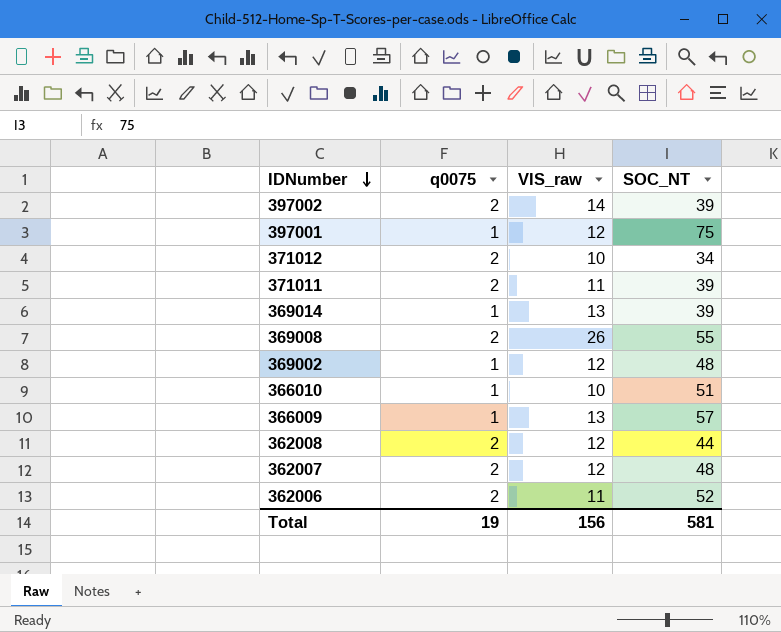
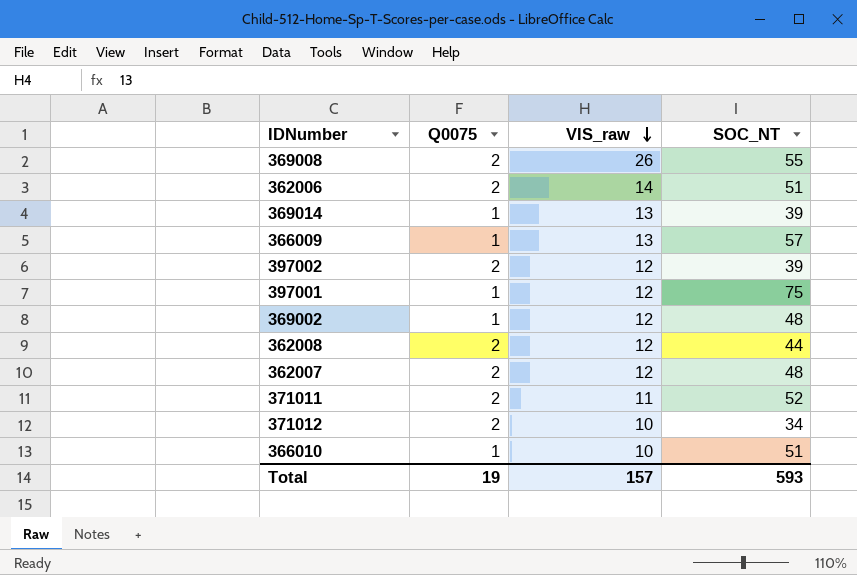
row order: IDNumber descending -> VIS_raw descending
column name: q0075 -> Q0075
362006 | VIS_raw: 11 -> 14
362006 | SOC_NT: 52 -> 51
397002 | VIS_raw: 14 -> 12
371011 | SOC_NT: 39 -> 52
Total | VIS_raw: 156 -> 157
Total | SOC_NT: 581 -> 593

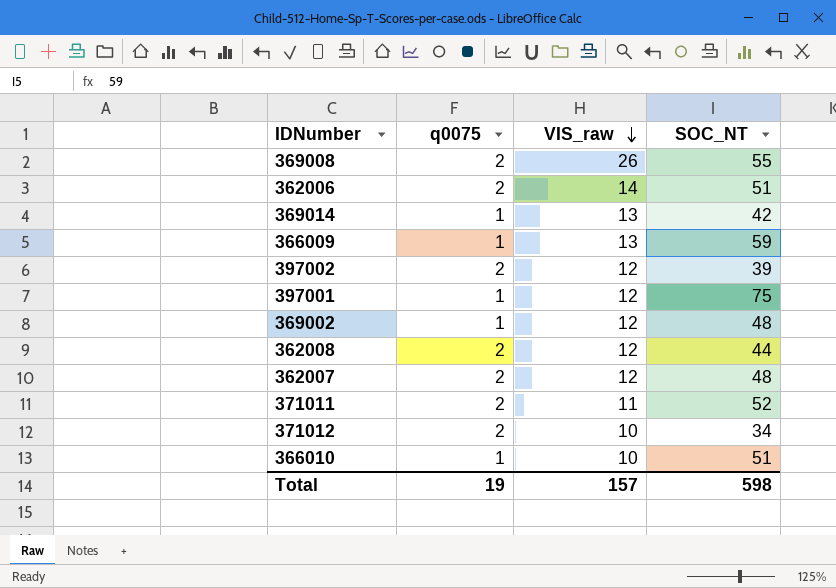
column name: Q0075 -> q0075
369014 | SOC_NT: 39 -> 42
366009 | SOC_NT: 57 -> 59
Total | SOC_NT: 593 -> 598

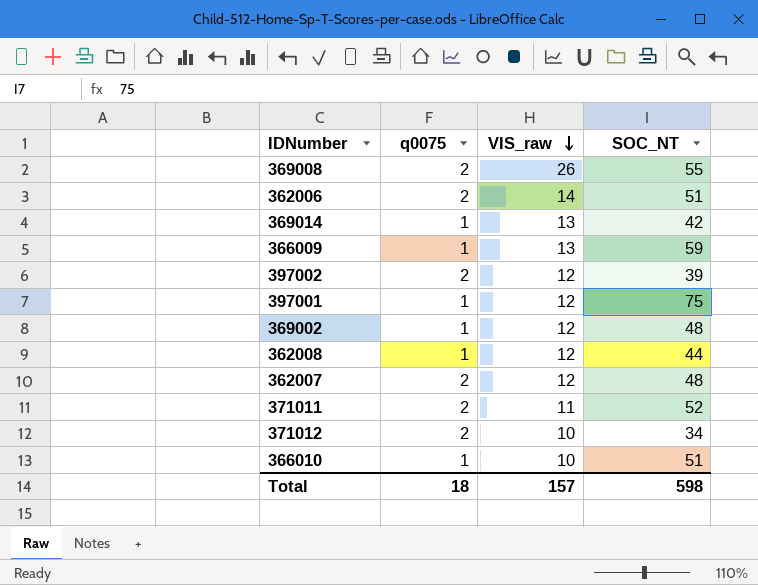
362008 | q0075: 2 -> 1
Total | q0075: 19 -> 18

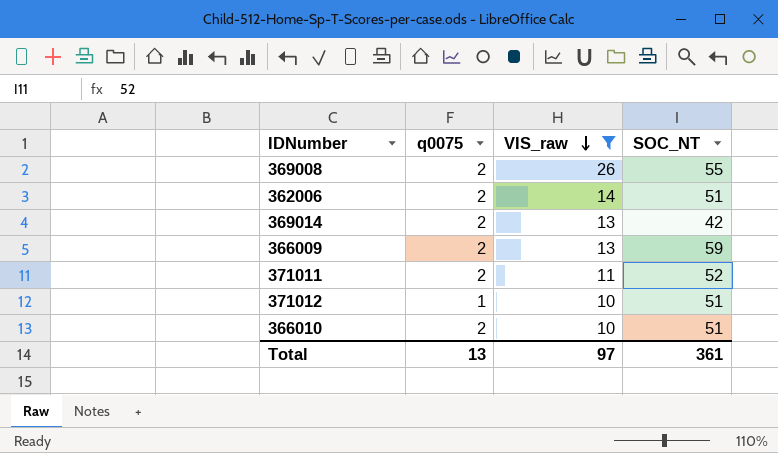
filter: none -> VIS_raw != 12
369014 | q0075: 1 -> 2
366009 | q0075: 1 -> 2
371012 | q0075: 2 -> 1
371012 | SOC_NT: 34 -> 51
366010 | q0075: 1 -> 2
Total | q0075: 18 -> 13
Total | VIS_raw: 157 -> 97
Total | SOC_NT: 598 -> 361

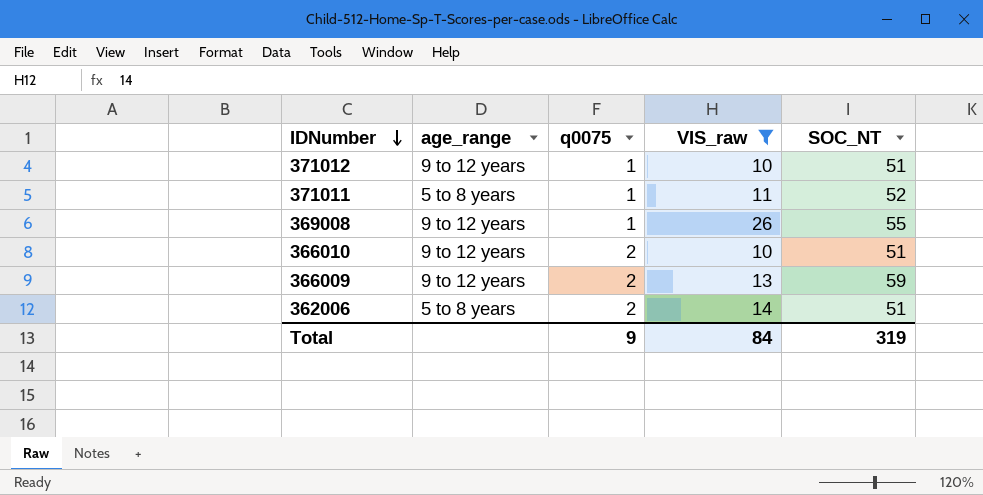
row order: VIS_raw descending -> IDNumber descending
column age_range | position: none -> 2
row 369014: 2 | 13 | 42 -> none
371011 | q0075: 2 -> 1
369008 | q0075: 2 -> 1
Total | q0075: 13 -> 9
Total | VIS_raw: 97 -> 84
Total | SOC_NT: 361 -> 319

